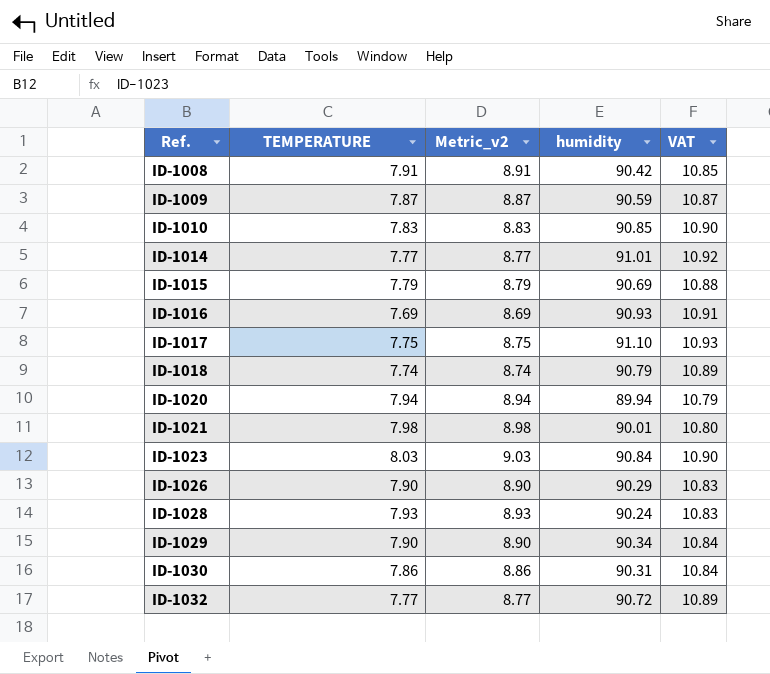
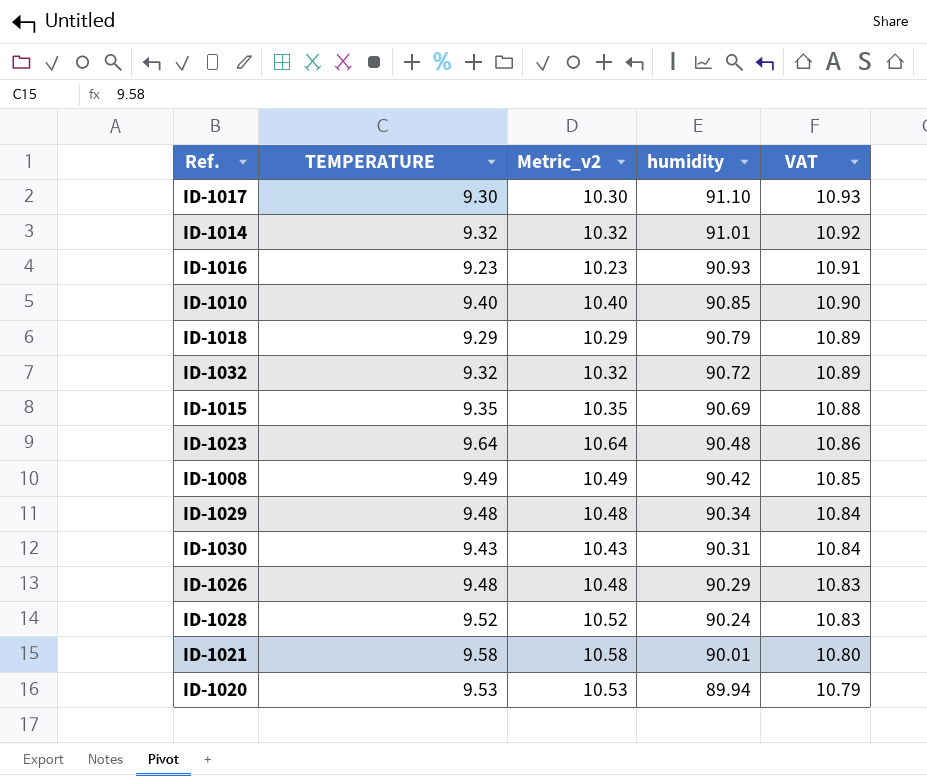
row order: Ref. ascending -> humidity descending
row ID-1009: 7.87 | 8.87 | 90.59 | 10.87 -> none
ID-1017 | TEMPERATURE: 7.75 -> 9.30
ID-1017 | Metric_v2: 8.75 -> 10.30
ID-1014 | TEMPERATURE: 7.77 -> 9.32
ID-1014 | Metric_v2: 8.77 -> 10.32
ID-1016 | TEMPERATURE: 7.69 -> 9.23
ID-1016 | Metric_v2: 8.69 -> 10.23
ID-1010 | TEMPERATURE: 7.83 -> 9.40
ID-1010 | Metric_v2: 8.83 -> 10.40
ID-1018 | TEMPERATURE: 7.74 -> 9.29
ID-1018 | Metric_v2: 8.74 -> 10.29
ID-1032 | TEMPERATURE: 7.77 -> 9.32
ID-1032 | Metric_v2: 8.77 -> 10.32
ID-1015 | TEMPERATURE: 7.79 -> 9.35
ID-1015 | Metric_v2: 8.79 -> 10.35
ID-1023 | TEMPERATURE: 8.03 -> 9.64
ID-1023 | Metric_v2: 9.03 -> 10.64
ID-1023 | humidity: 90.84 -> 90.48
ID-1023 | VAT: 10.90 -> 10.86
ID-1008 | TEMPERATURE: 7.91 -> 9.49
ID-1008 | Metric_v2: 8.91 -> 10.49
ID-1029 | TEMPERATURE: 7.90 -> 9.48
ID-1029 | Metric_v2: 8.90 -> 10.48
ID-1030 | TEMPERATURE: 7.86 -> 9.43
ID-1030 | Metric_v2: 8.86 -> 10.43
ID-1026 | TEMPERATURE: 7.90 -> 9.48
ID-1026 | Metric_v2: 8.90 -> 10.48
ID-1028 | TEMPERATURE: 7.93 -> 9.52
ID-1028 | Metric_v2: 8.93 -> 10.52
ID-1021 | TEMPERATURE: 7.98 -> 9.58
ID-1021 | Metric_v2: 8.98 -> 10.58
ID-1020 | TEMPERATURE: 7.94 -> 9.53
ID-1020 | Metric_v2: 8.94 -> 10.53

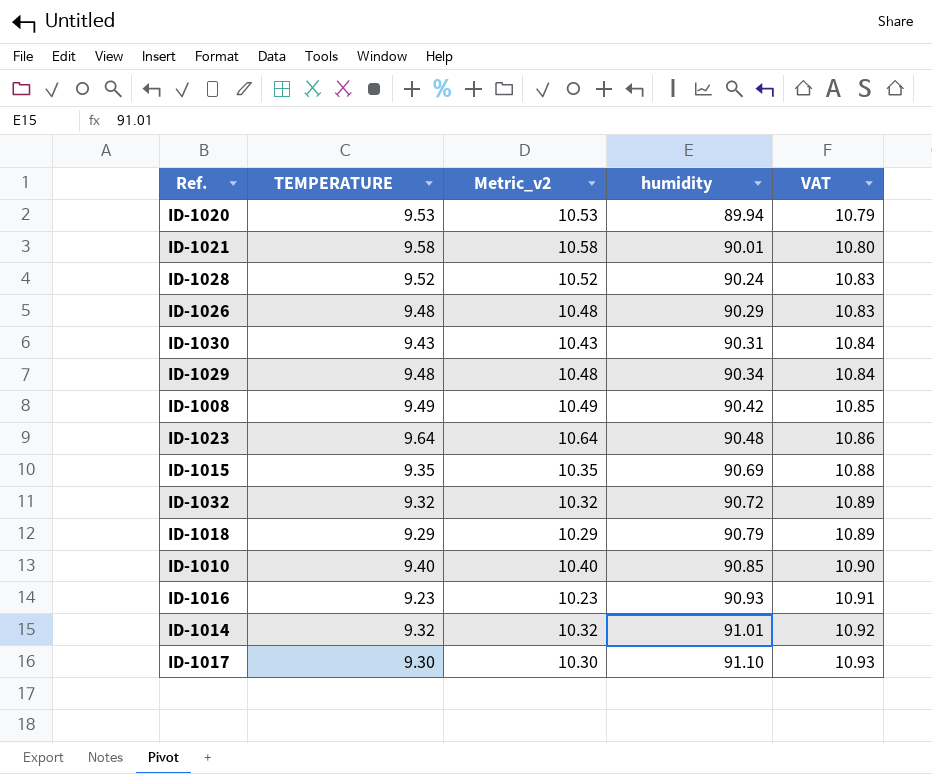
row order: humidity descending -> humidity ascending

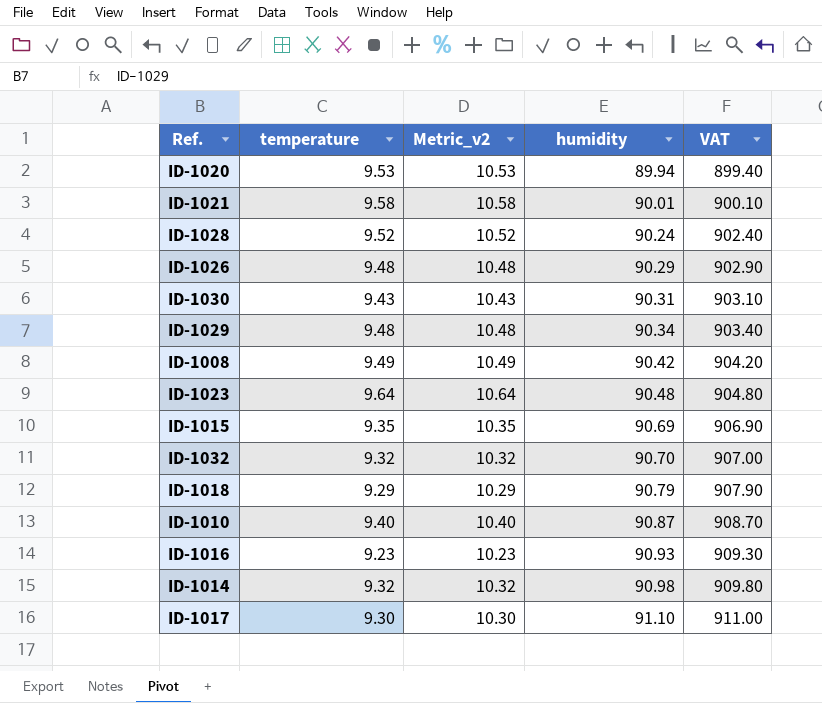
column name: TEMPERATURE -> temperature
column VAT | formula: [humidity] * 0.12 -> [humidity] * 10
ID-1032 | humidity: 90.72 -> 90.70
ID-1010 | humidity: 90.85 -> 90.87
ID-1014 | humidity: 91.01 -> 90.98

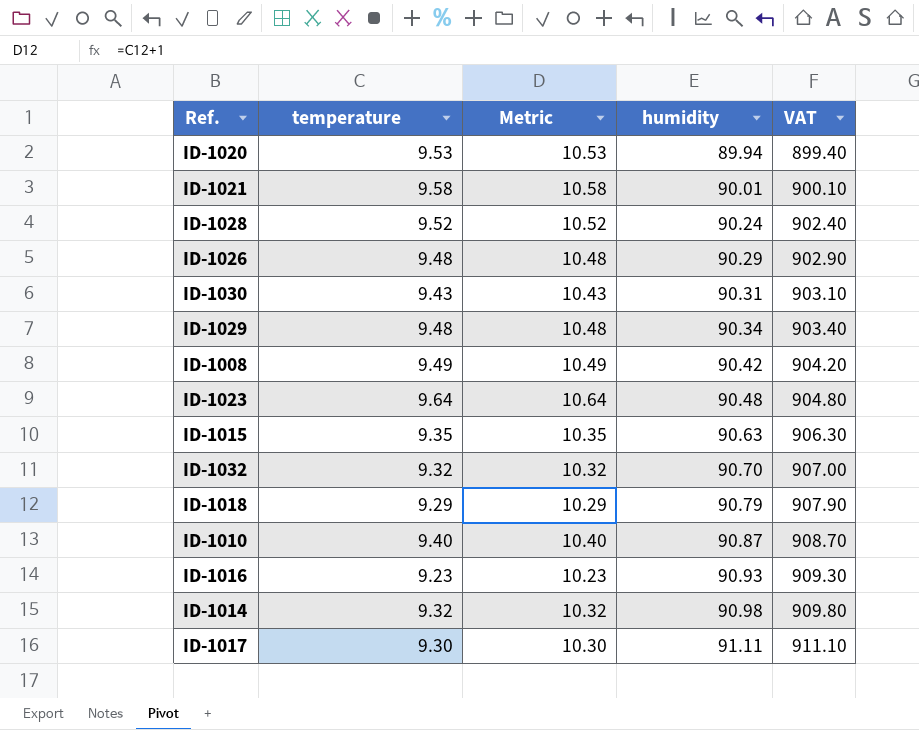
column name: Metric_v2 -> Metric
ID-1015 | humidity: 90.69 -> 90.63
ID-1015 | VAT: 906.90 -> 906.30
ID-1017 | humidity: 91.10 -> 91.11
ID-1017 | VAT: 911.00 -> 911.10

